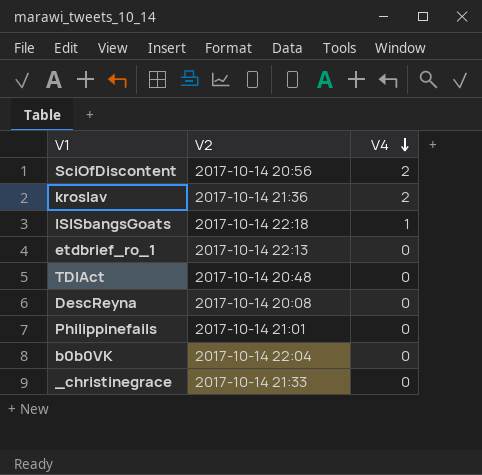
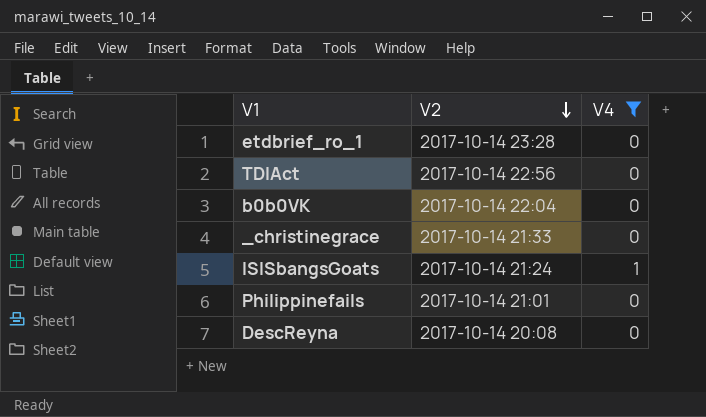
filter: none -> V4 != 2
row order: V4 descending -> V2 descending
etdbrief_ro_1 | V2: 2017-10-14 22:13 -> 2017-10-14 23:28
TDIAct | V2: 2017-10-14 20:48 -> 2017-10-14 22:56
ISISbangsGoats | V2: 2017-10-14 22:18 -> 2017-10-14 21:24

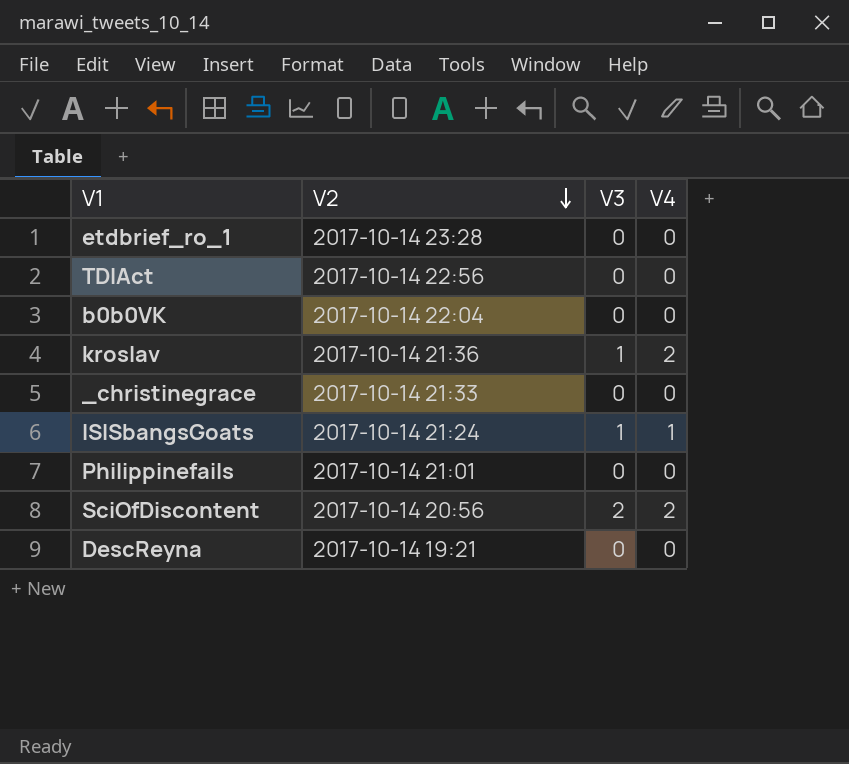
filter: V4 != 2 -> none
column V3 | position: none -> 3
DescReyna | V2: 2017-10-14 20:08 -> 2017-10-14 19:21

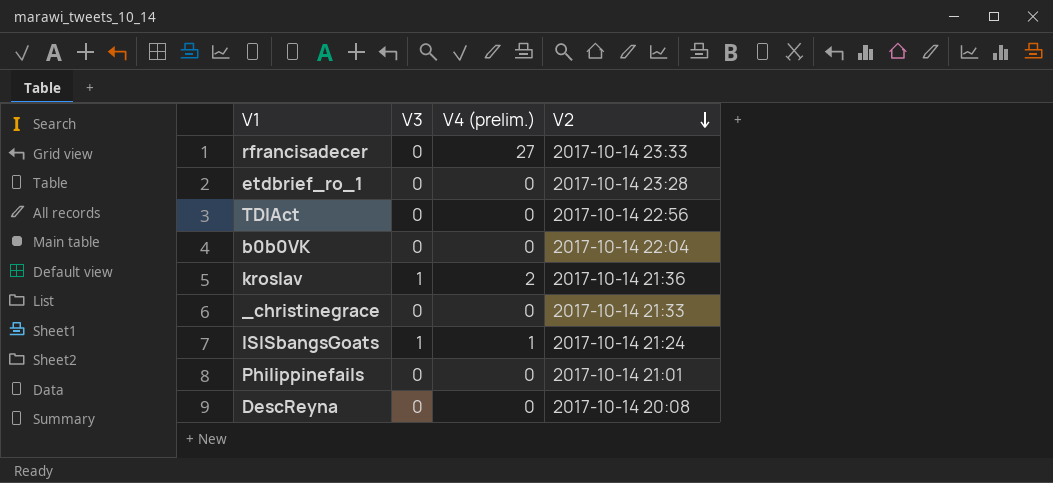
column name: V4 -> V4 (prelim.)
column V2 | position: 2 -> 4
row SciOfDiscontent: 2017-10-14 20:56 | 2 | 2 -> none
row rfrancisadecer: none -> 0 | 27 | 2017-10-14 23:33
DescReyna | V2: 2017-10-14 19:21 -> 2017-10-14 20:08

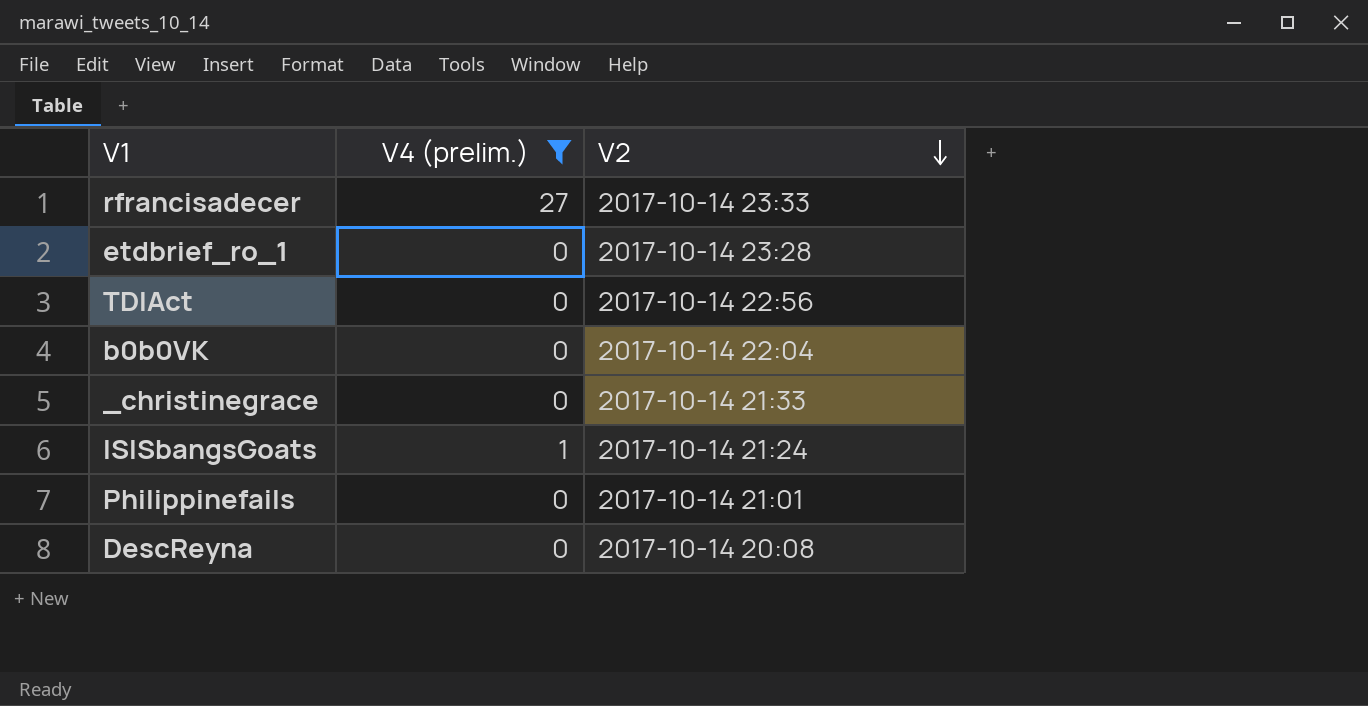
filter: none -> V4 (prelim.) != 2
column V3 | position: 2 -> none

